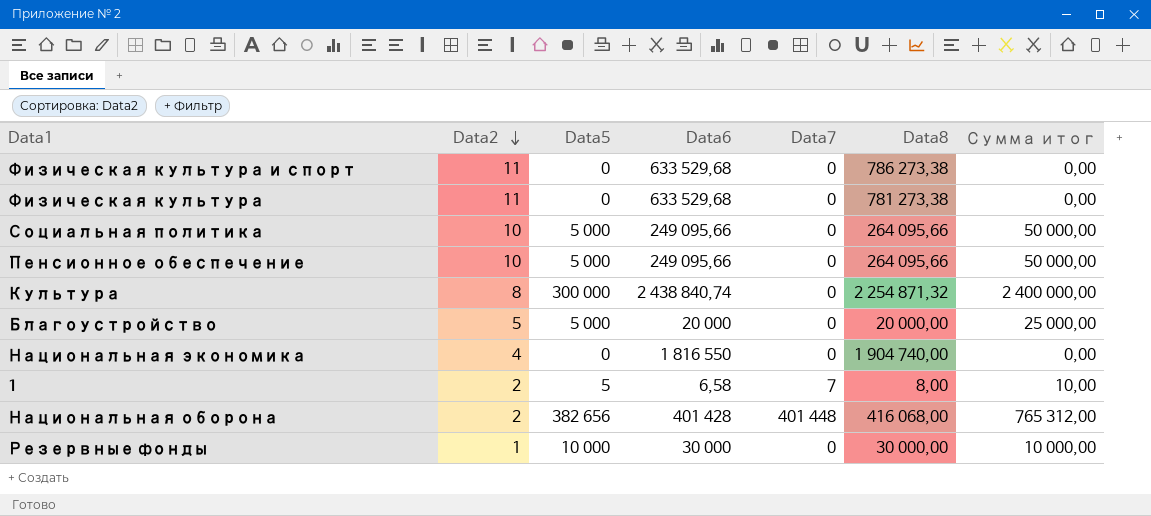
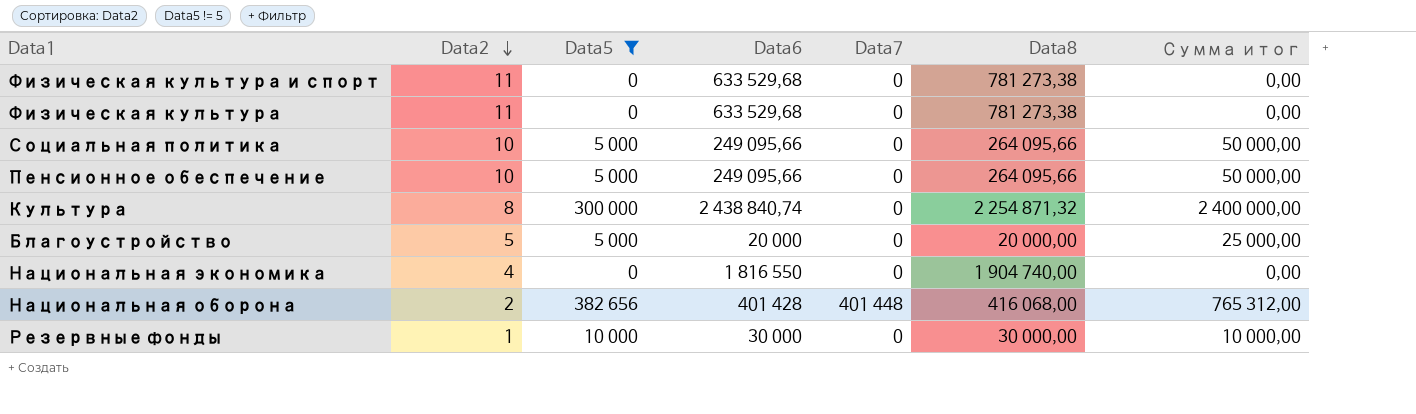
filter: none -> Data5 != 5
Физическая культура и спорт | Data8: 786 273,38 -> 781 273,38

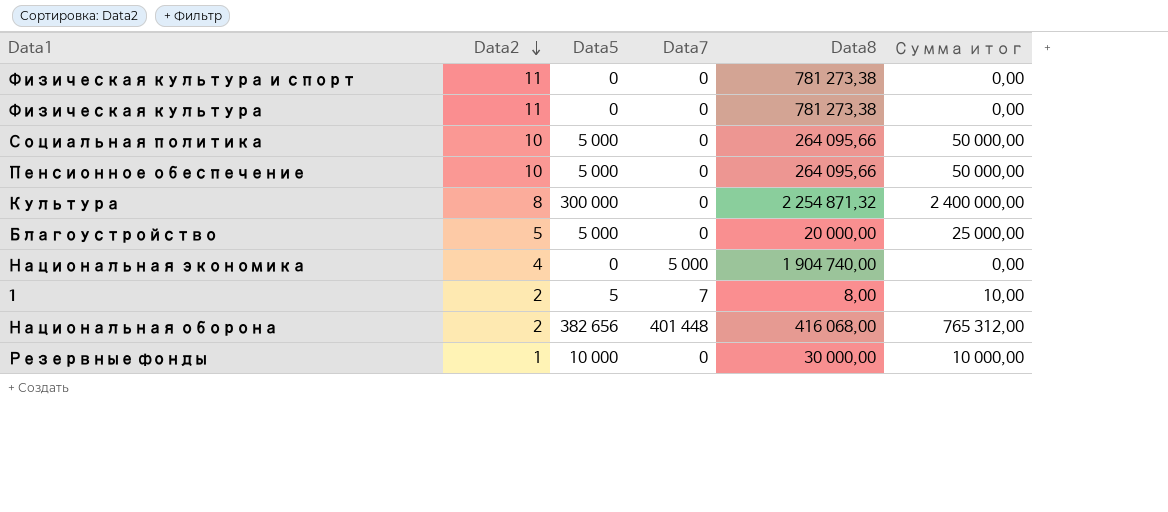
filter: Data5 != 5 -> none
column Data6 | position: 4 -> none
Национальная экономика | Data7: 0 -> 5 000

